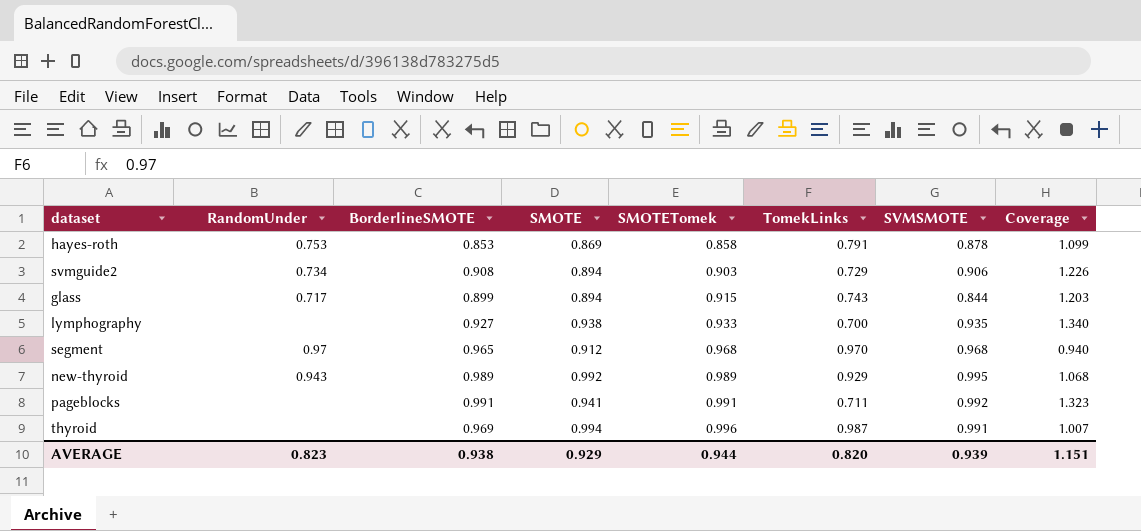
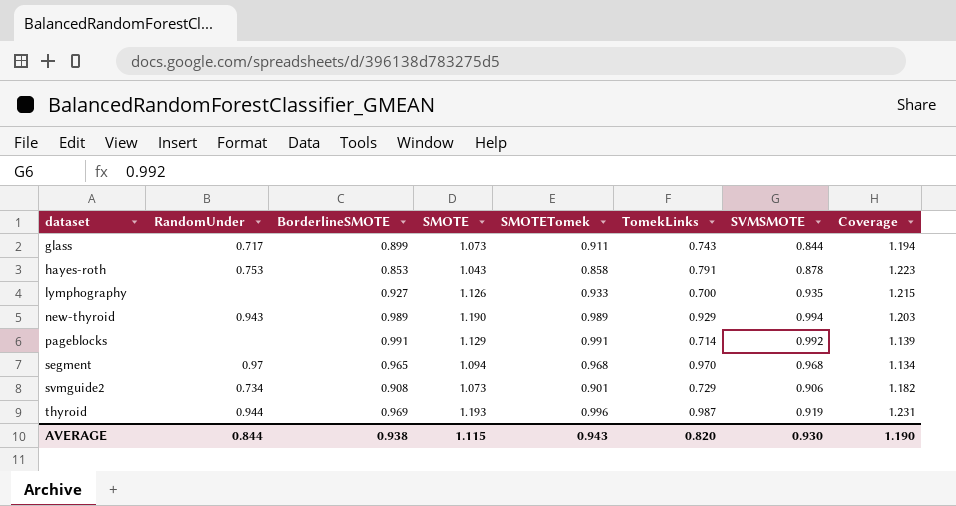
row order: SMOTETomek ascending -> dataset ascending
column Coverage | formula: [SMOTE] / [TomekLinks] -> [SMOTE] / [BorderlineSMOTE]
glass | SMOTE: 0.894 -> 1.073
glass | SMOTETomek: 0.915 -> 0.911
hayes-roth | SMOTE: 0.869 -> 1.043
lymphography | SMOTE: 0.938 -> 1.126
new-thyroid | SMOTE: 0.992 -> 1.190
new-thyroid | SVMSMOTE: 0.995 -> 0.994
pageblocks | SMOTE: 0.941 -> 1.129
pageblocks | TomekLinks: 0.711 -> 0.714
segment | SMOTE: 0.912 -> 1.094
svmguide2 | SMOTE: 0.894 -> 1.073
svmguide2 | SMOTETomek: 0.903 -> 0.901
thyroid | RandomUnder: none -> 0.944
thyroid | SMOTE: 0.994 -> 1.193
thyroid | SVMSMOTE: 0.991 -> 0.919
AVERAGE | RandomUnder: 0.823 -> 0.844
AVERAGE | SMOTE: 0.929 -> 1.115
AVERAGE | SMOTETomek: 0.944 -> 0.943
AVERAGE | SVMSMOTE: 0.939 -> 0.930
AVERAGE | Coverage: 1.151 -> 1.190

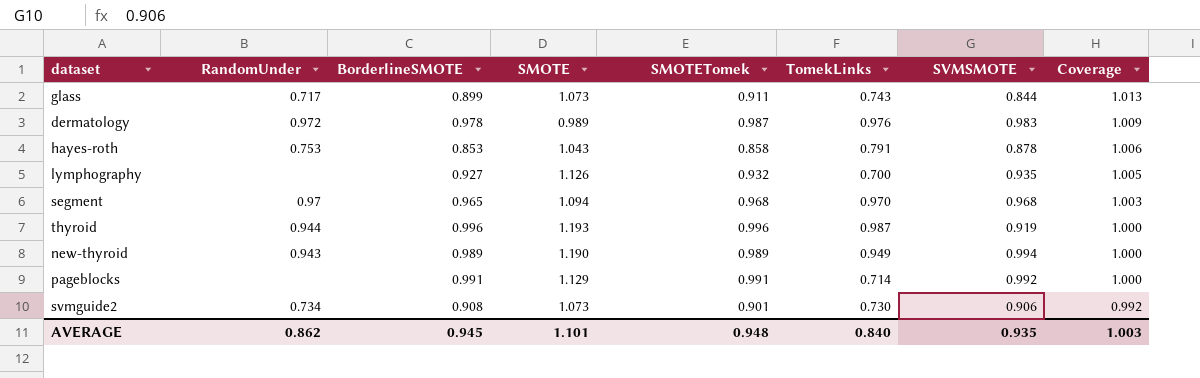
row order: dataset ascending -> Coverage descending
column Coverage | formula: [SMOTE] / [BorderlineSMOTE] -> [SMOTETomek] / [BorderlineSMOTE]
row dermatology: none -> 0.972 | 0.978 | 0.989 | 0.987 | 0.976 | 0.983 | 1.009
lymphography | SMOTETomek: 0.933 -> 0.932
thyroid | BorderlineSMOTE: 0.969 -> 0.996
new-thyroid | TomekLinks: 0.929 -> 0.949
svmguide2 | TomekLinks: 0.729 -> 0.730
AVERAGE | RandomUnder: 0.844 -> 0.862
AVERAGE | BorderlineSMOTE: 0.938 -> 0.945
AVERAGE | SMOTE: 1.115 -> 1.101
AVERAGE | SMOTETomek: 0.943 -> 0.948
AVERAGE | TomekLinks: 0.820 -> 0.840
AVERAGE | SVMSMOTE: 0.930 -> 0.935
AVERAGE | Coverage: 1.190 -> 1.003

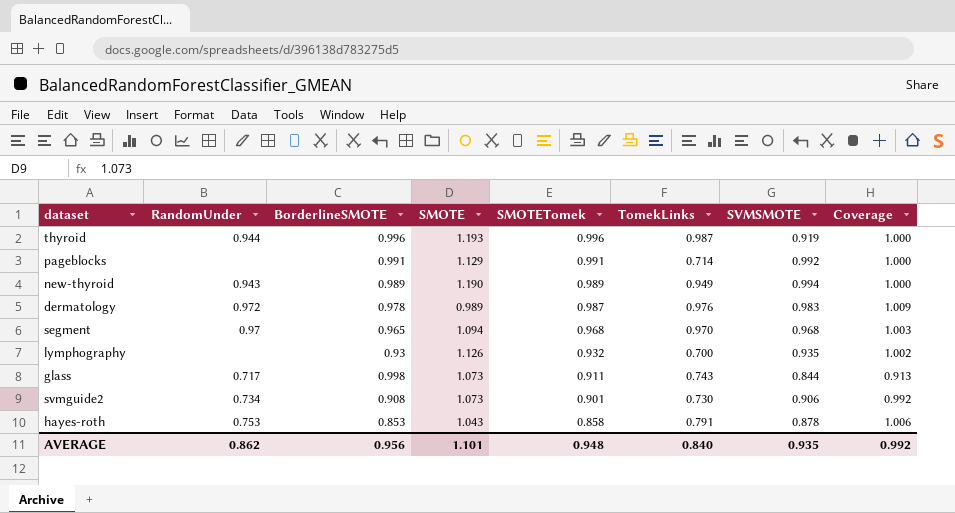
row order: Coverage descending -> SMOTETomek descending
lymphography | BorderlineSMOTE: 0.927 -> 0.93
lymphography | Coverage: 1.005 -> 1.002
glass | BorderlineSMOTE: 0.899 -> 0.998
glass | Coverage: 1.013 -> 0.913
AVERAGE | BorderlineSMOTE: 0.945 -> 0.956
AVERAGE | Coverage: 1.003 -> 0.992

